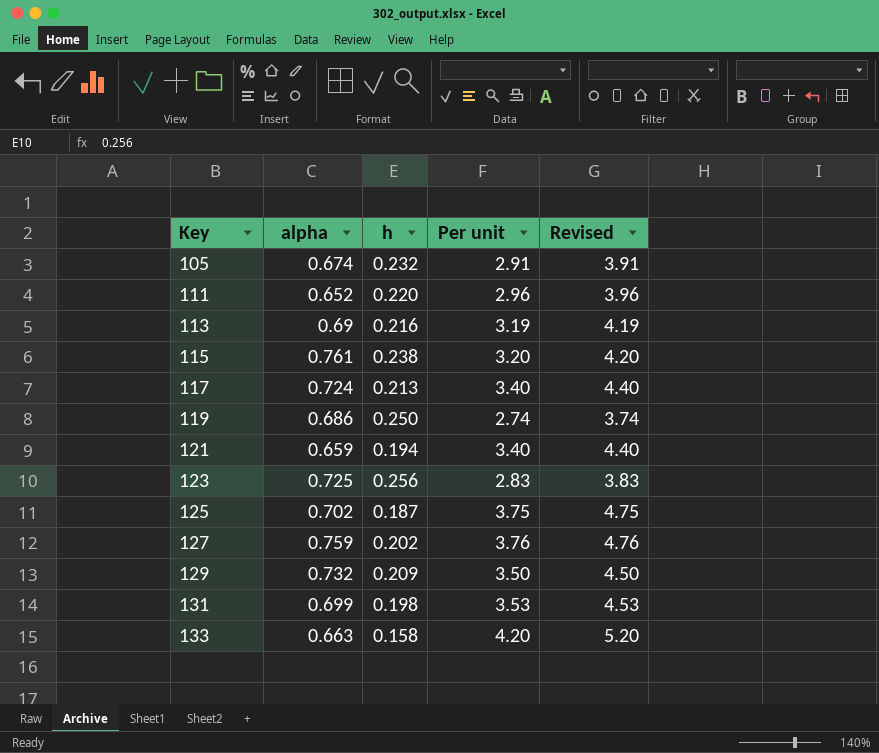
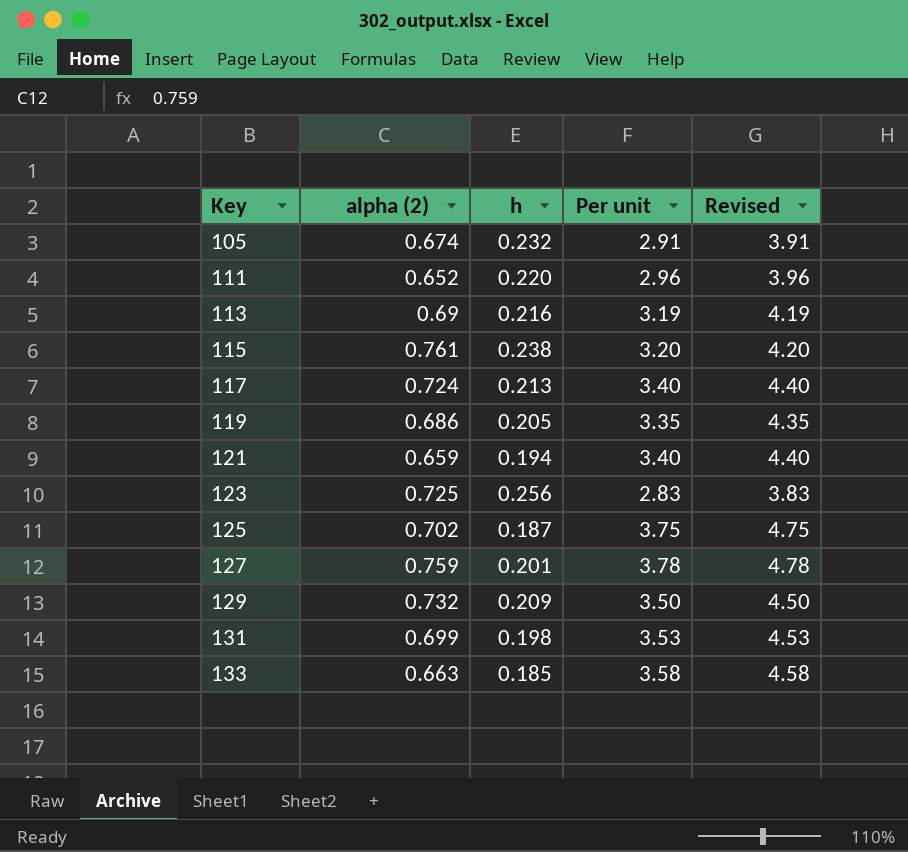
column name: alpha -> alpha (2)
119 | h: 0.250 -> 0.205
119 | Per unit: 2.74 -> 3.35
119 | Revised: 3.74 -> 4.35
127 | h: 0.202 -> 0.201
127 | Per unit: 3.76 -> 3.78
127 | Revised: 4.76 -> 4.78
133 | h: 0.158 -> 0.185
133 | Per unit: 4.20 -> 3.58
133 | Revised: 5.20 -> 4.58

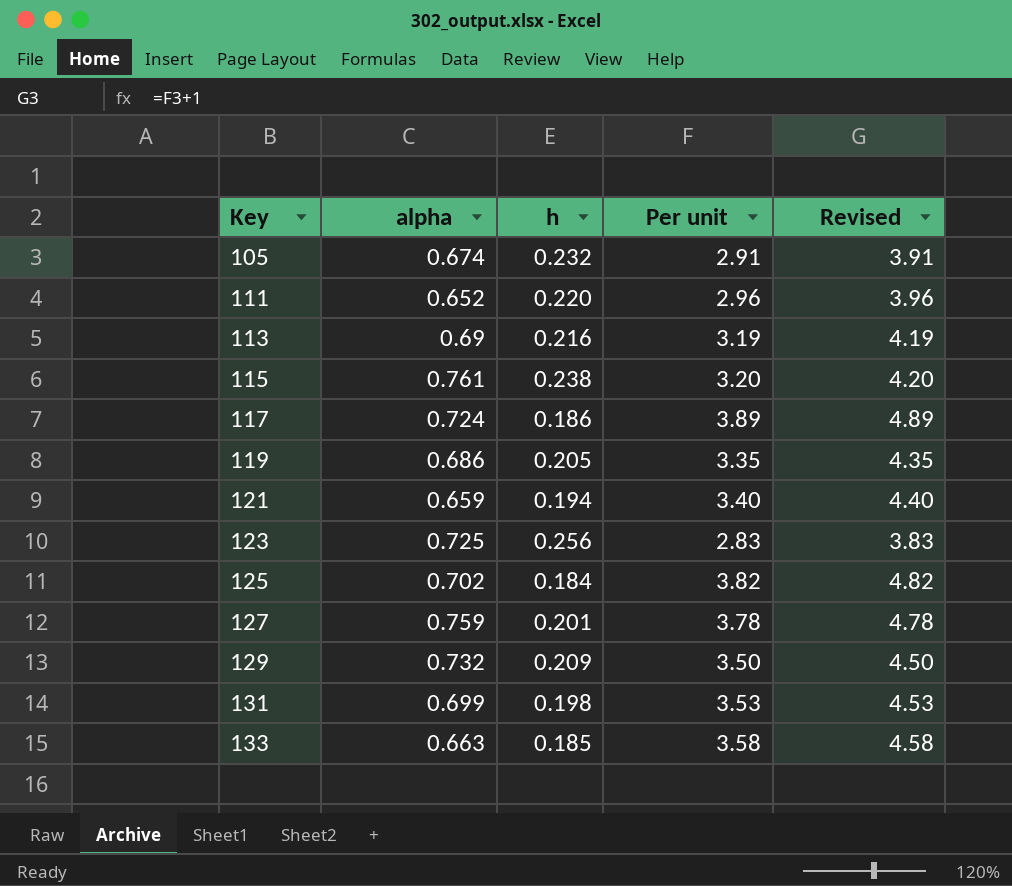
column name: alpha (2) -> alpha
117 | h: 0.213 -> 0.186
117 | Per unit: 3.40 -> 3.89
117 | Revised: 4.40 -> 4.89
125 | h: 0.187 -> 0.184
125 | Per unit: 3.75 -> 3.82
125 | Revised: 4.75 -> 4.82

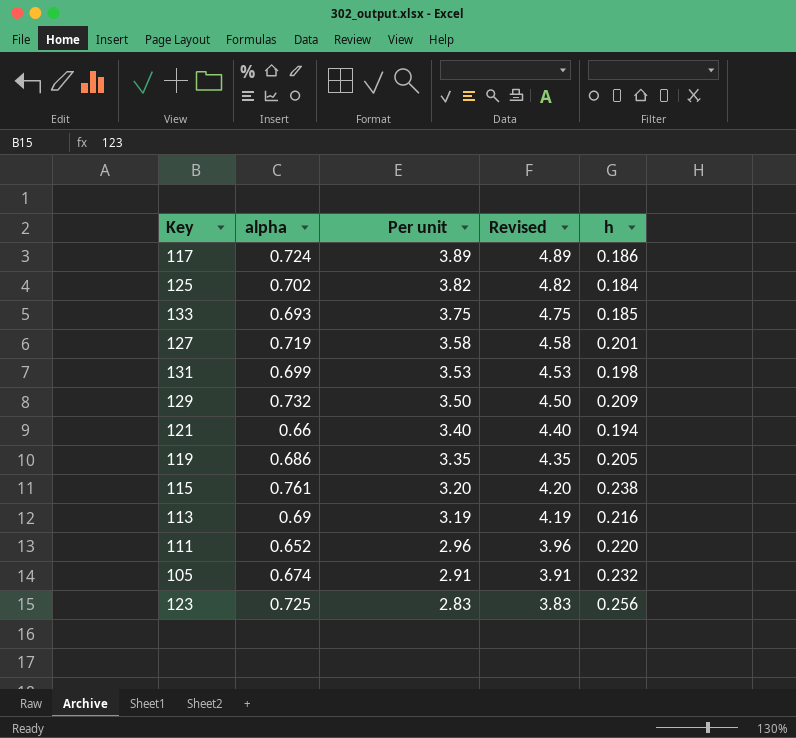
row order: Key ascending -> Per unit descending
column h | position: 3 -> 5
133 | alpha: 0.663 -> 0.693
133 | Per unit: 3.58 -> 3.75
133 | Revised: 4.58 -> 4.75
127 | alpha: 0.759 -> 0.719
127 | Per unit: 3.78 -> 3.58
127 | Revised: 4.78 -> 4.58
121 | alpha: 0.659 -> 0.66

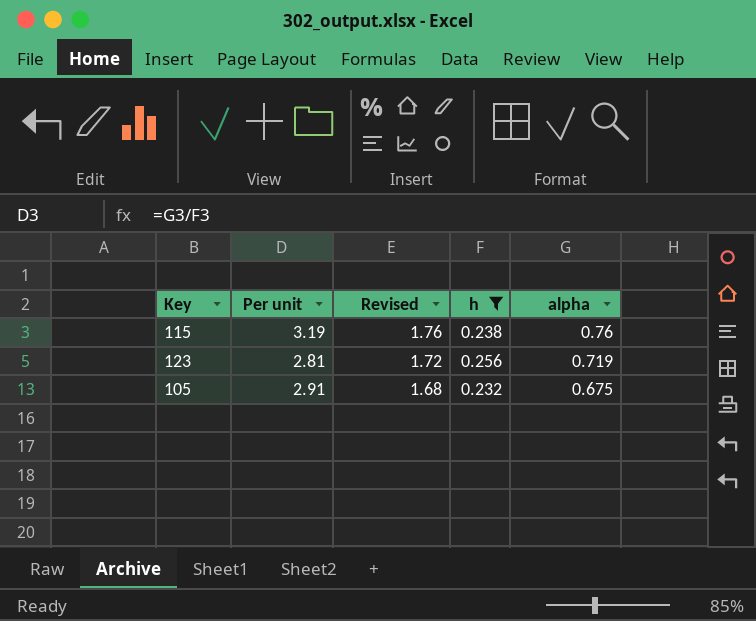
filter: none -> h >= 0.232
row order: Per unit descending -> Revised descending
column Revised | formula: [Per unit] + 1 -> [alpha] + 1
column alpha | position: 2 -> 5
115 | Per unit: 3.20 -> 3.19
115 | alpha: 0.761 -> 0.76
123 | Per unit: 2.83 -> 2.81
123 | alpha: 0.725 -> 0.719
105 | alpha: 0.674 -> 0.675

